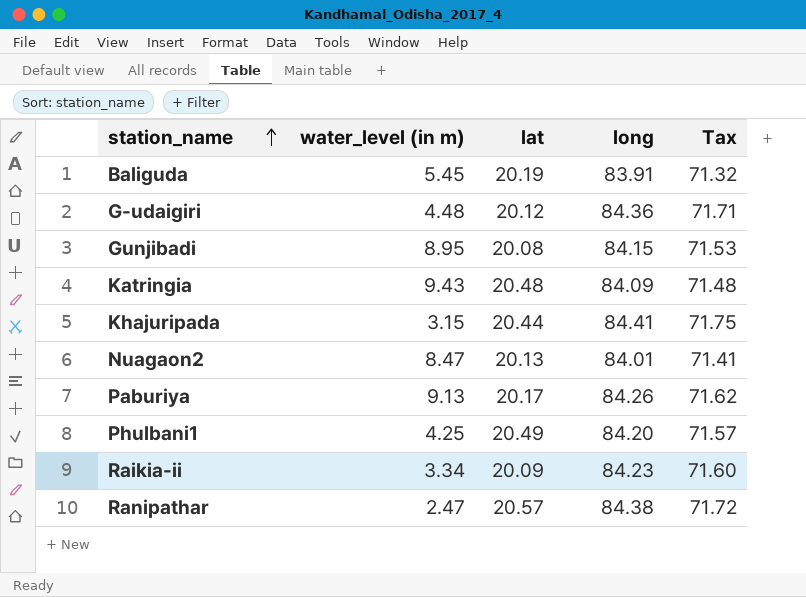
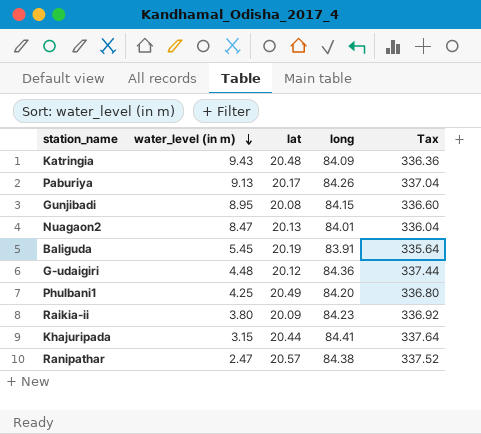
row order: station_name ascending -> water_level (in m) descending
column Tax | formula: [long] * 0.85 -> [long] * 4
Raikia-ii | water_level (in m): 3.34 -> 3.80

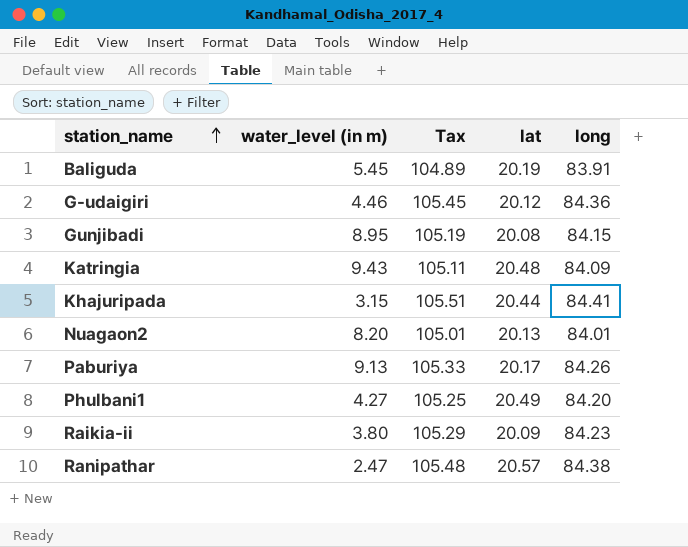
row order: water_level (in m) descending -> station_name ascending
column Tax | formula: [long] * 4 -> [long] * 1.25
column Tax | position: 5 -> 3
G-udaigiri | water_level (in m): 4.48 -> 4.46
Nuagaon2 | water_level (in m): 8.47 -> 8.20
Phulbani1 | water_level (in m): 4.25 -> 4.27

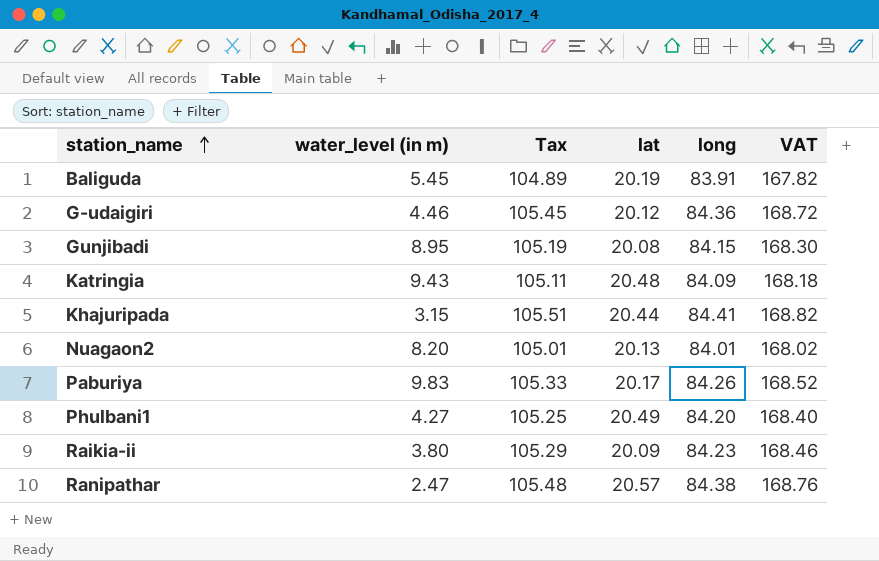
column VAT | formula: none -> [long] * 2
Paburiya | water_level (in m): 9.13 -> 9.83

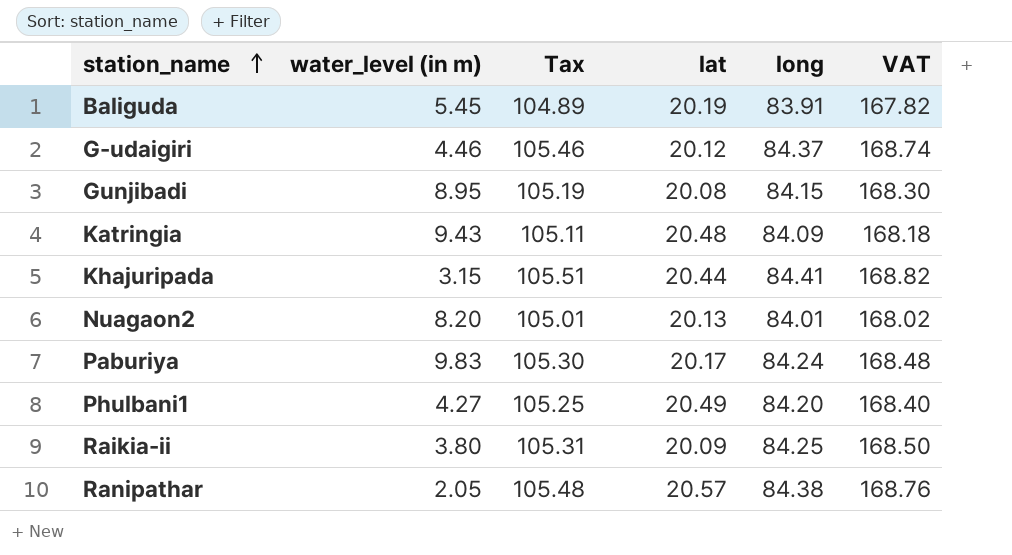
G-udaigiri | Tax: 105.45 -> 105.46
G-udaigiri | long: 84.36 -> 84.37
G-udaigiri | VAT: 168.72 -> 168.74
Paburiya | Tax: 105.33 -> 105.30
Paburiya | long: 84.26 -> 84.24
Paburiya | VAT: 168.52 -> 168.48
Raikia-ii | Tax: 105.29 -> 105.31
Raikia-ii | long: 84.23 -> 84.25
Raikia-ii | VAT: 168.46 -> 168.50
Ranipathar | water_level (in m): 2.47 -> 2.05

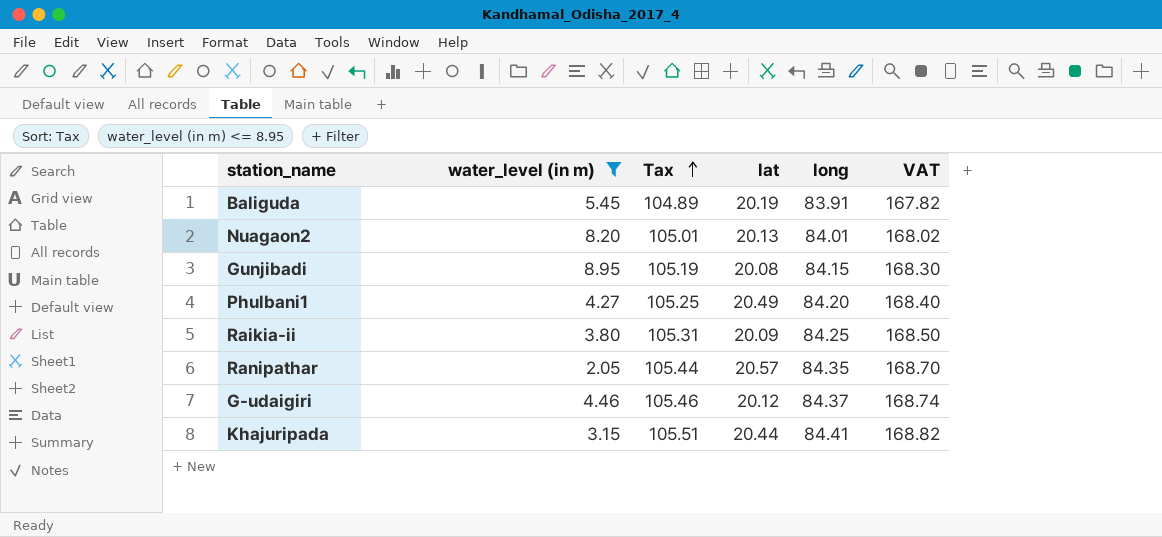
filter: none -> water_level (in m) <= 8.95
row order: station_name ascending -> Tax ascending
Ranipathar | Tax: 105.48 -> 105.44
Ranipathar | long: 84.38 -> 84.35
Ranipathar | VAT: 168.76 -> 168.70

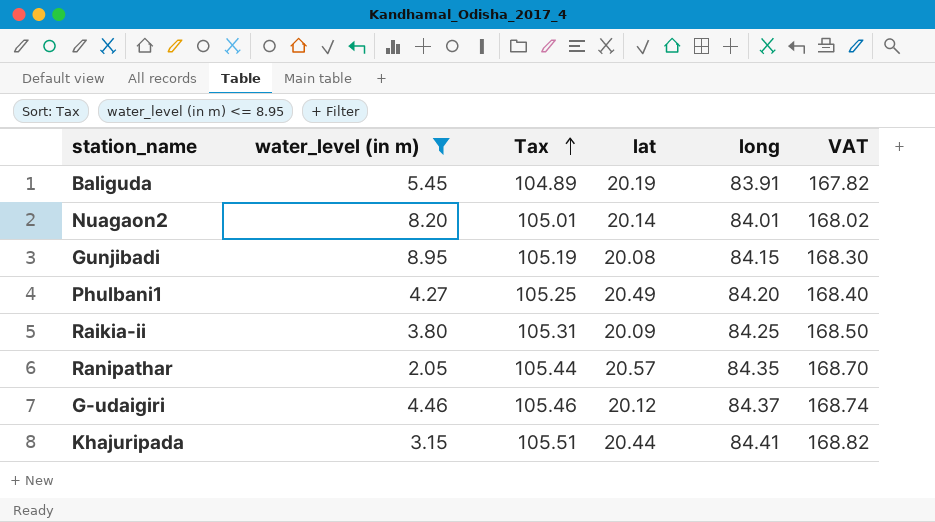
Nuagaon2 | lat: 20.13 -> 20.14

